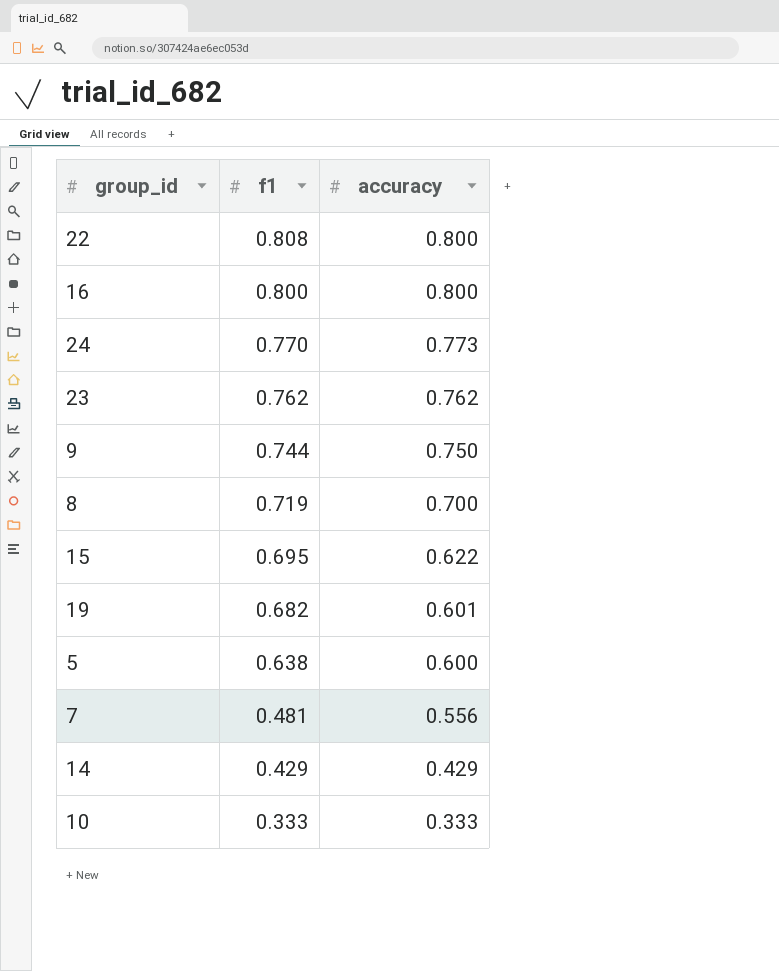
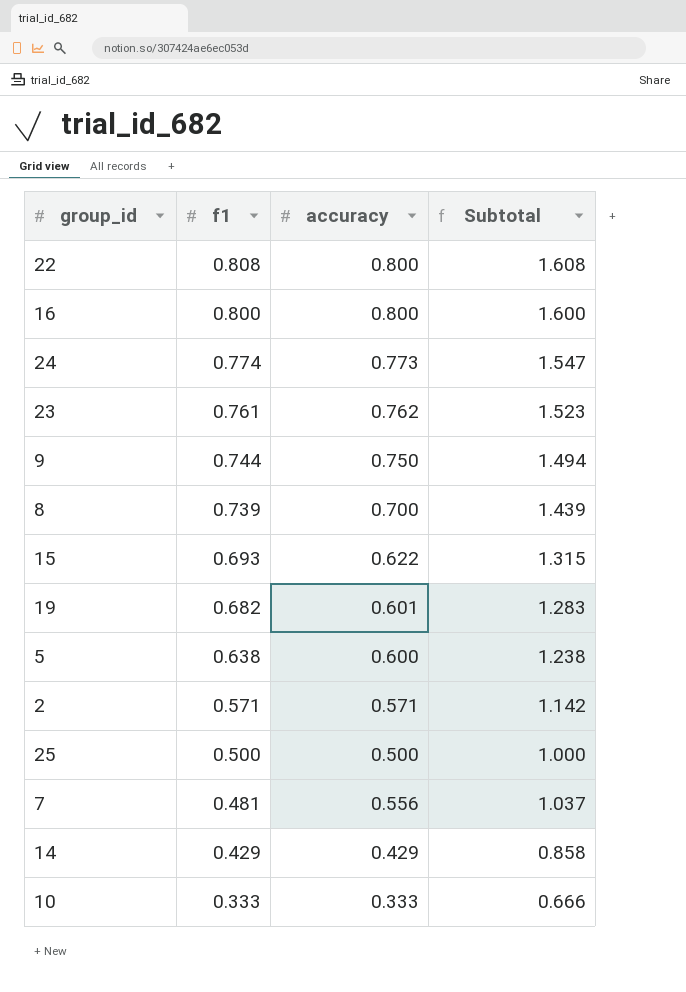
column Subtotal | formula: none -> [f1] + [accuracy]
24 | f1: 0.770 -> 0.774
23 | f1: 0.762 -> 0.761
8 | f1: 0.719 -> 0.739
15 | f1: 0.695 -> 0.693
row 2: none -> 0.571 | 0.571 | 1.142
row 25: none -> 0.500 | 0.500 | 1.000

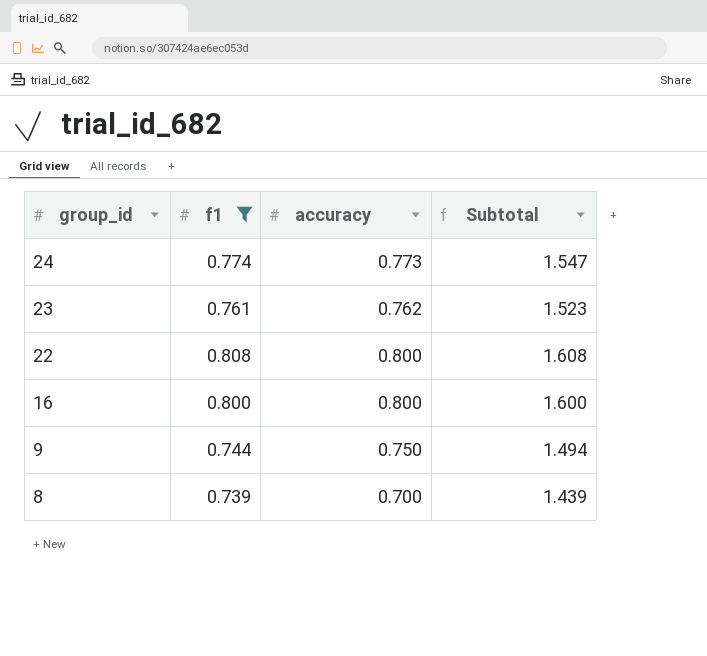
filter: none -> f1 >= 0.739
row order: f1 descending -> group_id descending

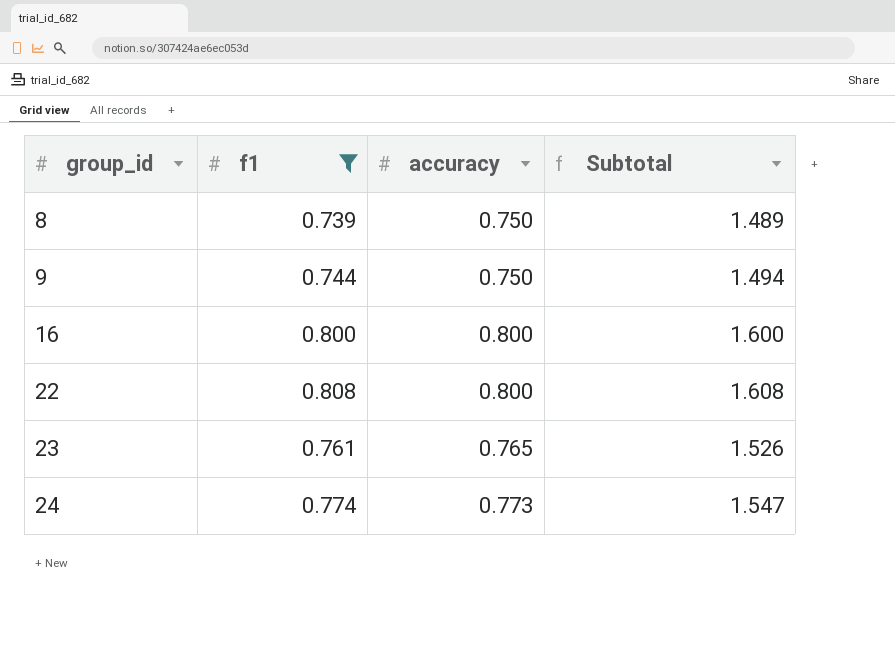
row order: group_id descending -> group_id ascending
8 | accuracy: 0.700 -> 0.750
8 | Subtotal: 1.439 -> 1.489
23 | accuracy: 0.762 -> 0.765
23 | Subtotal: 1.523 -> 1.526

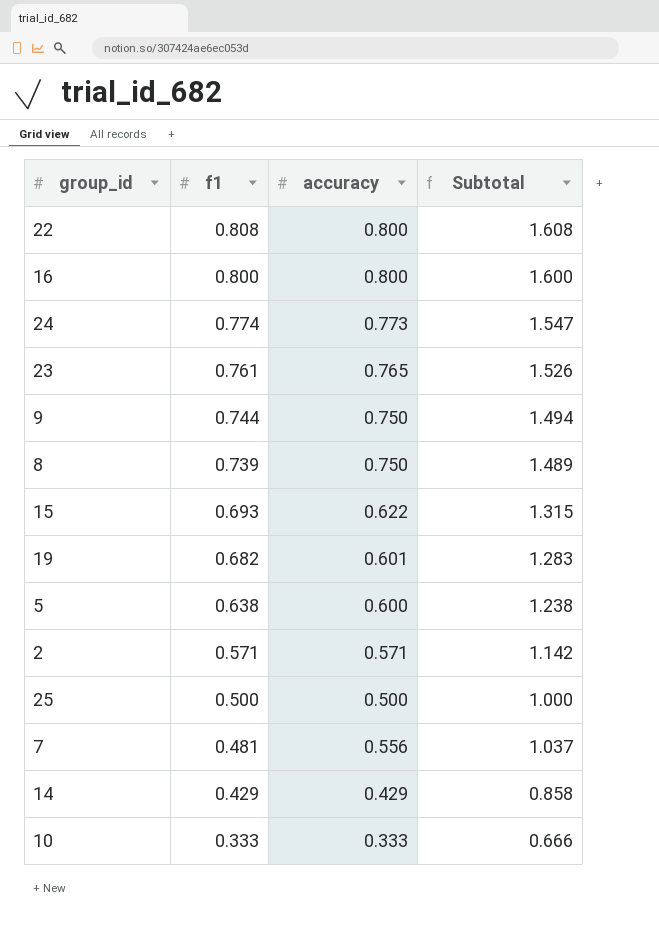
filter: f1 >= 0.739 -> none
row order: group_id ascending -> f1 descending

